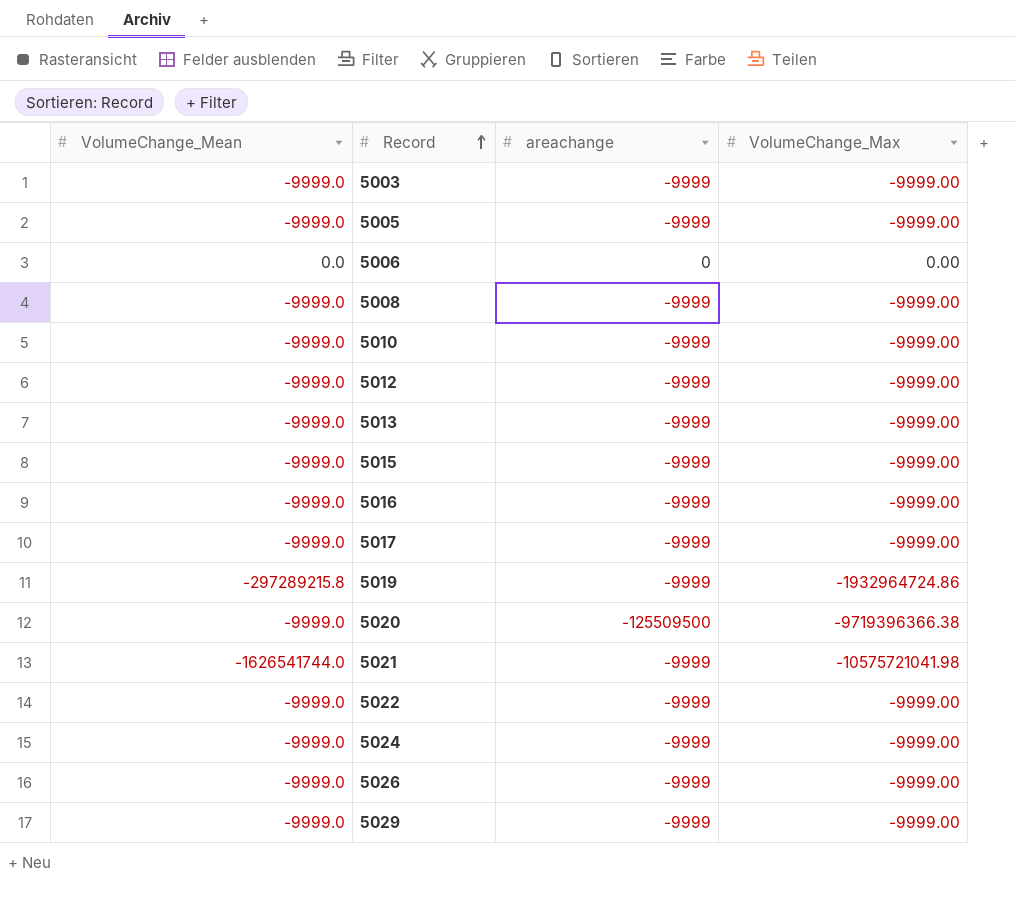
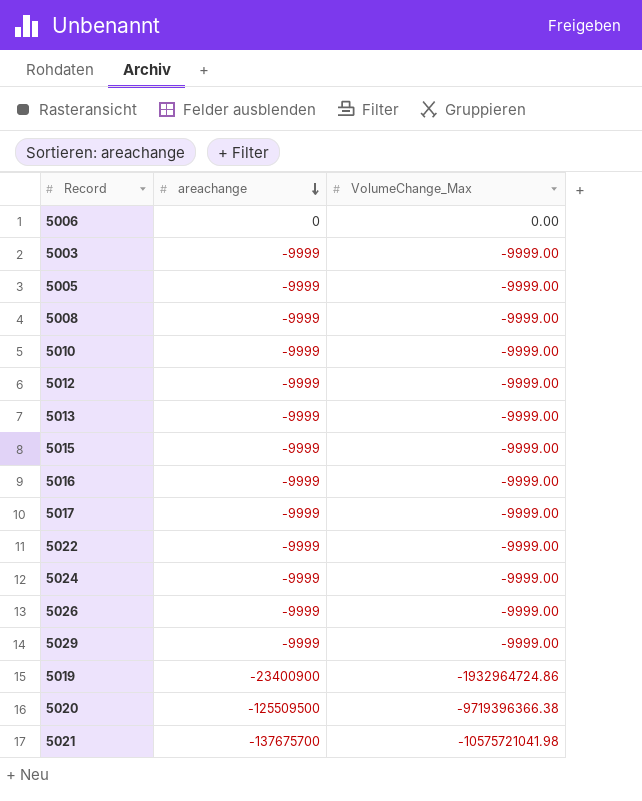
row order: Record ascending -> areachange descending
column VolumeChange_Mean | position: 1 -> none
5019 | areachange: -9999 -> -23400900
5021 | areachange: -9999 -> -137675700

